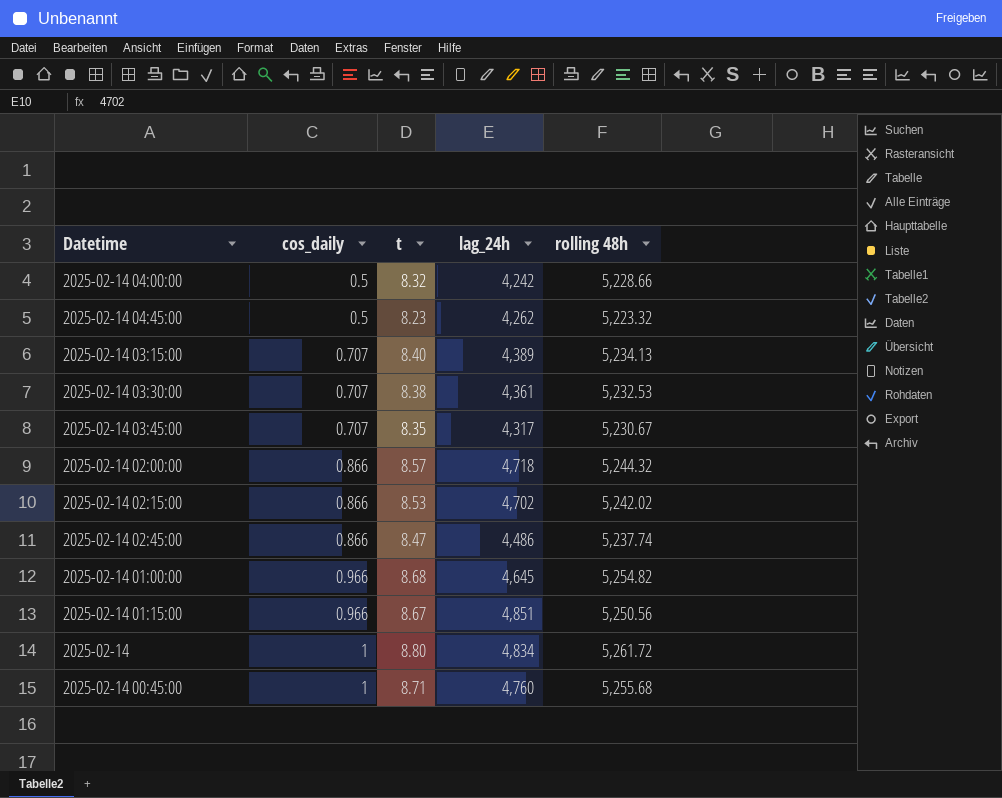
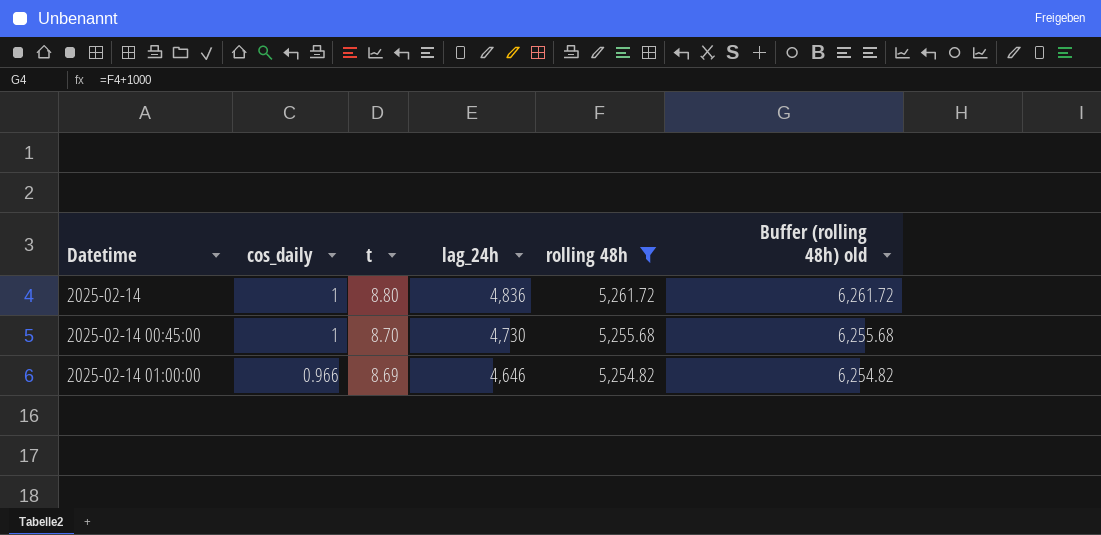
filter: none -> rolling 48h >= 5,254.82
row order: cos_daily ascending -> Datetime ascending
column Buffer (rolling 48h) old | formula: none -> [rolling 48h] + 1000
2025-02-14 | lag_24h: 4,834 -> 4,836
2025-02-14 00:45:00 | t: 8.71 -> 8.70
2025-02-14 00:45:00 | lag_24h: 4,760 -> 4,730
2025-02-14 01:00:00 | t: 8.68 -> 8.69
2025-02-14 01:00:00 | lag_24h: 4,645 -> 4,646

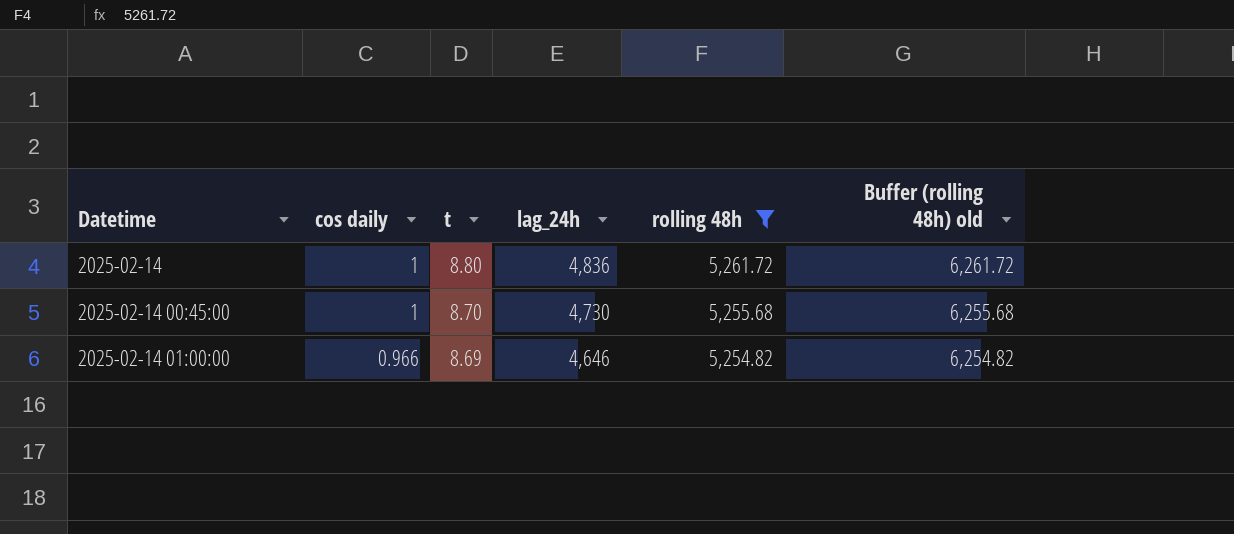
column name: cos_daily -> cos daily

